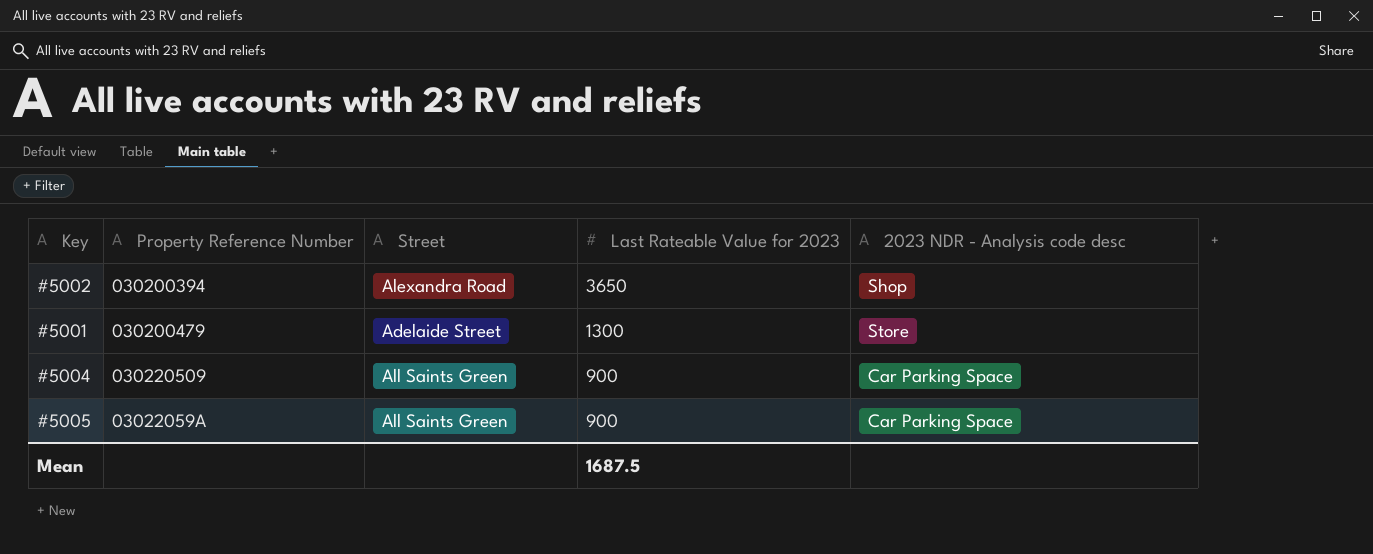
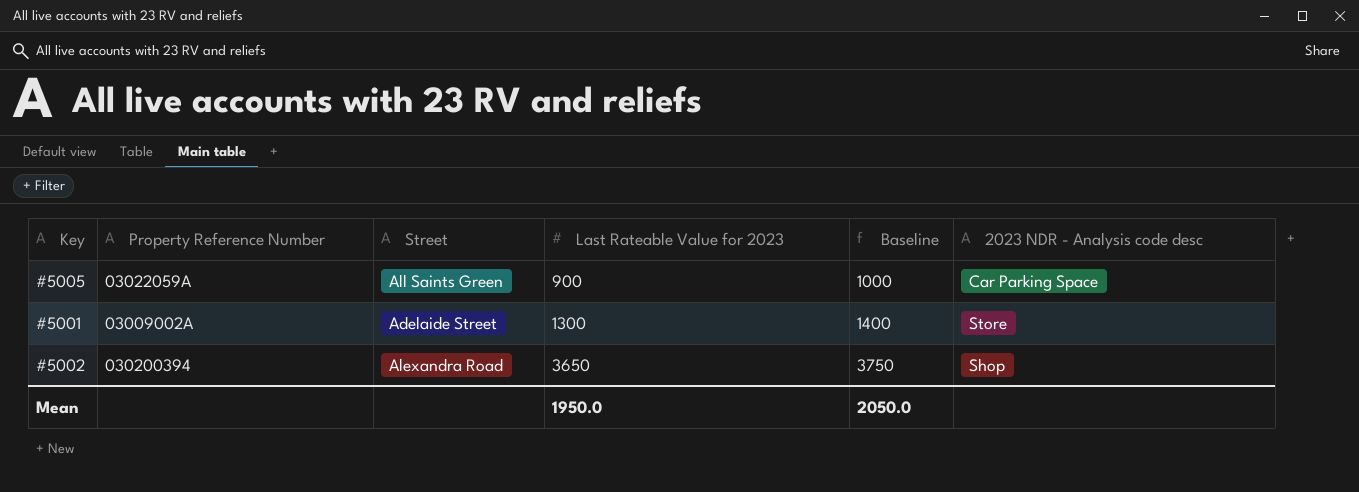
row order: Last Rateable Value for 2023 descending -> Last Rateable Value for 2023 ascending
column Baseline | formula: none -> [Last Rateable Value for 2023] + 100
row #5004: 030220509 | All Saints Green | 900 | Car Parking Space -> none
#5001 | Property Reference Number: 030200479 -> 03009002A
Mean | Last Rateable Value for 2023: 1687.5 -> 1950.0

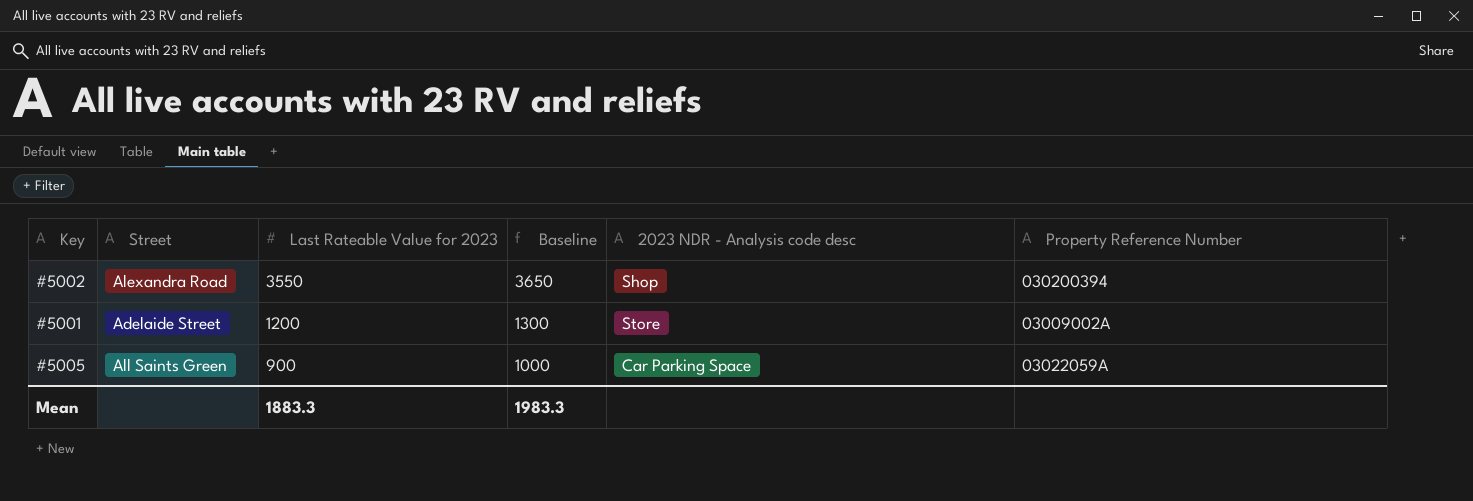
row order: Last Rateable Value for 2023 ascending -> Last Rateable Value for 2023 descending
column Property Reference Number | position: 2 -> 6
#5002 | Last Rateable Value for 2023: 3650 -> 3550
#5002 | Baseline: 3750 -> 3650
#5001 | Last Rateable Value for 2023: 1300 -> 1200
#5001 | Baseline: 1400 -> 1300
Mean | Last Rateable Value for 2023: 1950.0 -> 1883.3
Mean | Baseline: 2050.0 -> 1983.3

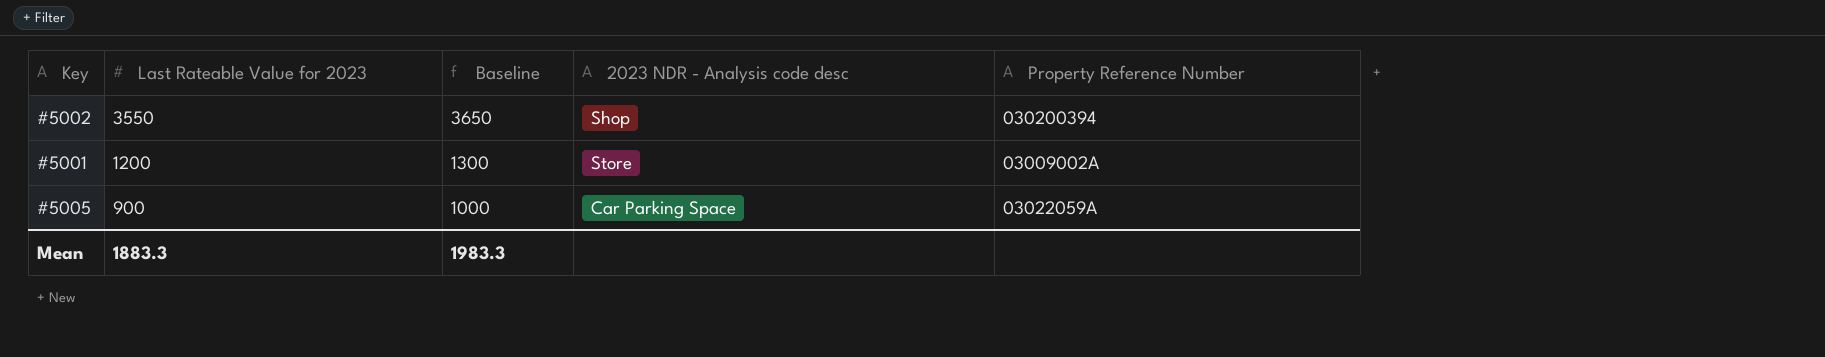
column Street | position: 2 -> none

